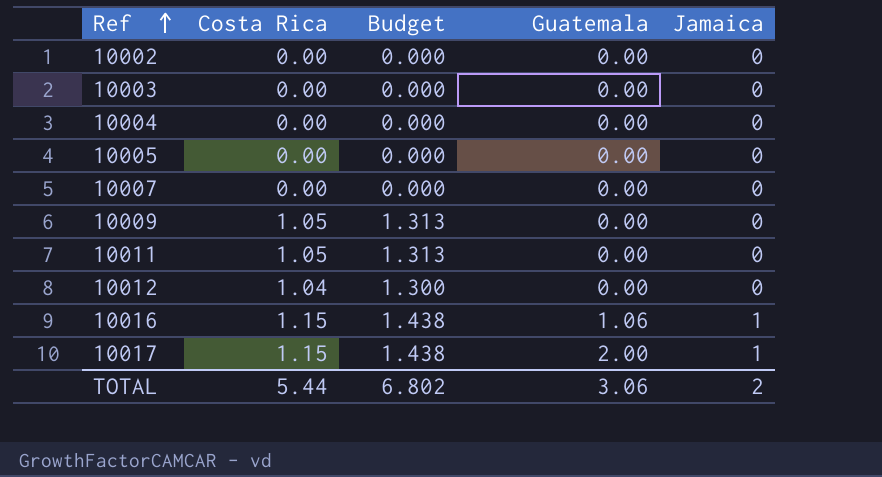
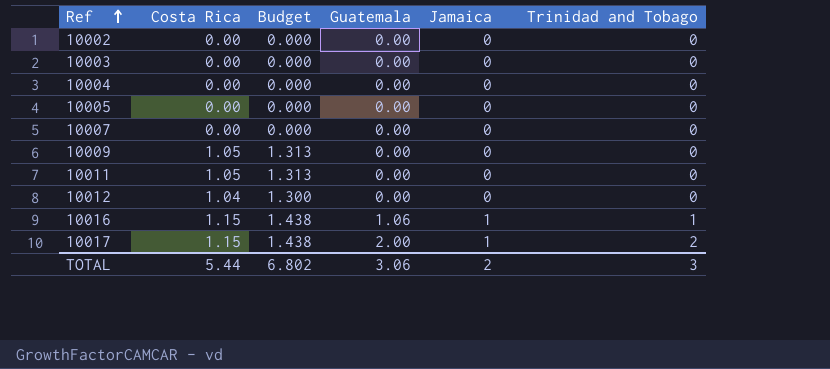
column Trinidad and Tobago | position: none -> 6

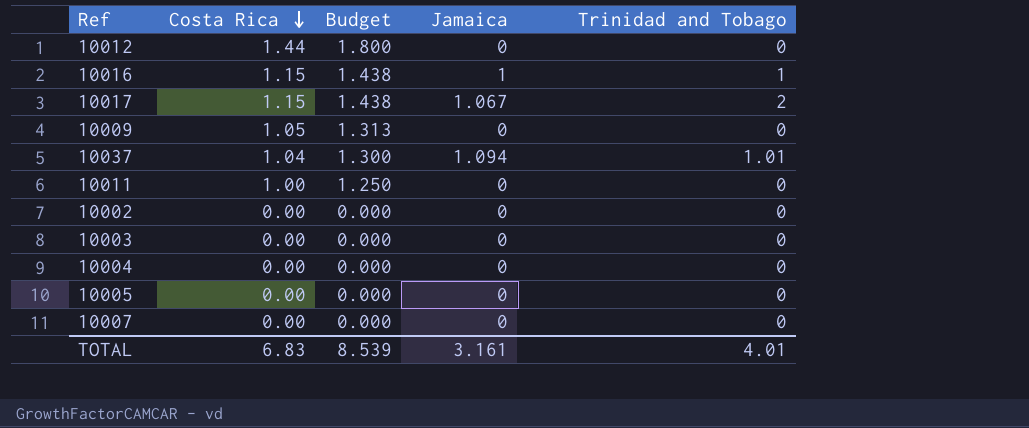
row order: Ref ascending -> Costa Rica descending
column Guatemala | position: 4 -> none
10012 | Costa Rica: 1.04 -> 1.44
10012 | Budget: 1.300 -> 1.800
10017 | Jamaica: 1 -> 1.067
row 10037: none -> 1.04 | 1.300 | 1.094 | 1.01
10011 | Costa Rica: 1.05 -> 1.00
10011 | Budget: 1.313 -> 1.250
TOTAL | Costa Rica: 5.44 -> 6.83
TOTAL | Budget: 6.802 -> 8.539
TOTAL | Jamaica: 2 -> 3.161
TOTAL | Trinidad and Tobago: 3 -> 4.01

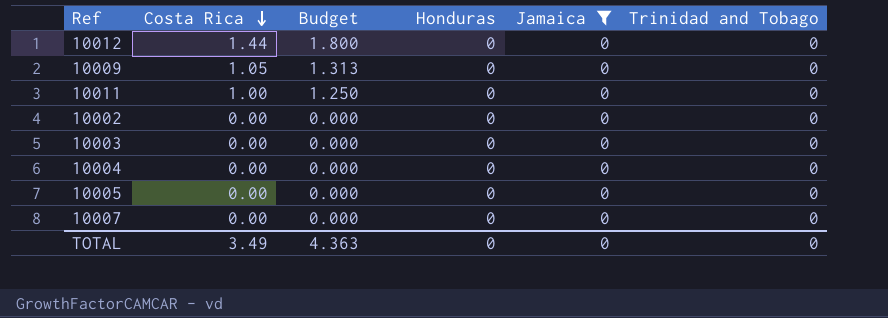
filter: none -> Jamaica = 0
column Honduras | position: none -> 4
TOTAL | Costa Rica: 6.83 -> 3.49
TOTAL | Budget: 8.539 -> 4.363
TOTAL | Jamaica: 3.161 -> 0
TOTAL | Trinidad and Tobago: 4.01 -> 0

